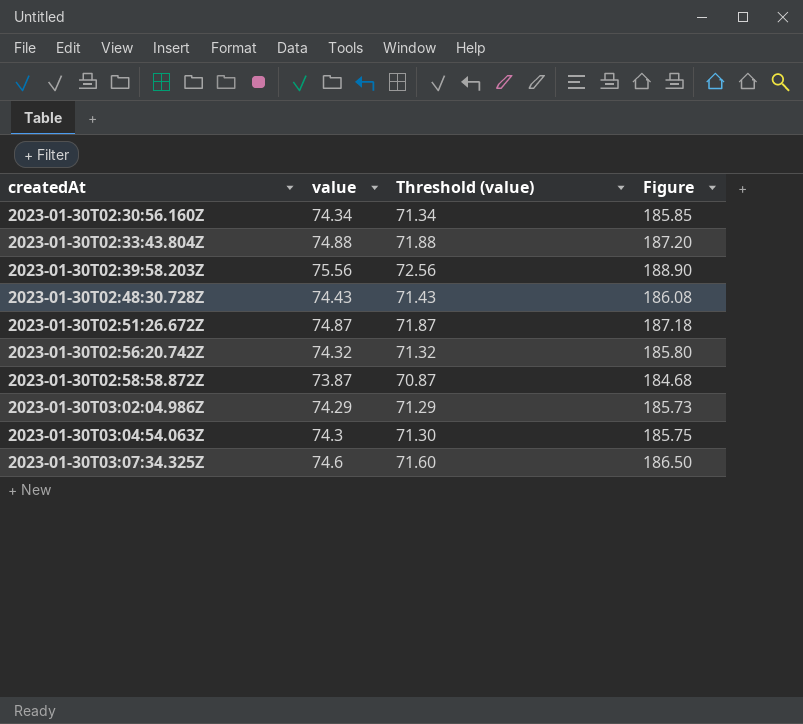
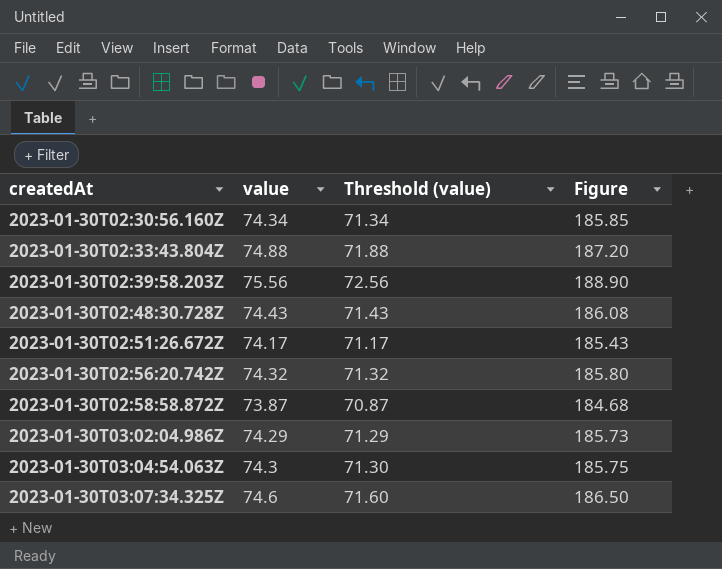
2023-01-30T02:51:26.672Z | value: 74.87 -> 74.17
2023-01-30T02:51:26.672Z | Threshold (value): 71.87 -> 71.17
2023-01-30T02:51:26.672Z | Figure: 187.18 -> 185.43

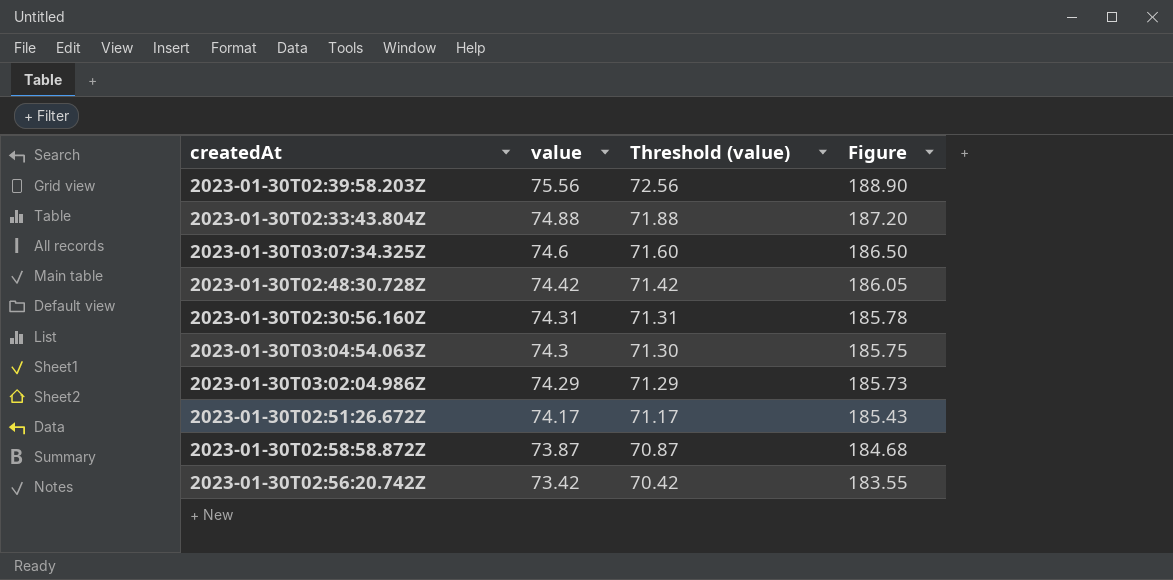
row order: createdAt ascending -> value descending
2023-01-30T02:48:30.728Z | value: 74.43 -> 74.42
2023-01-30T02:48:30.728Z | Threshold (value): 71.43 -> 71.42
2023-01-30T02:48:30.728Z | Figure: 186.08 -> 186.05
2023-01-30T02:30:56.160Z | value: 74.34 -> 74.31
2023-01-30T02:30:56.160Z | Threshold (value): 71.34 -> 71.31
2023-01-30T02:30:56.160Z | Figure: 185.85 -> 185.78
2023-01-30T02:56:20.742Z | value: 74.32 -> 73.42
2023-01-30T02:56:20.742Z | Threshold (value): 71.32 -> 70.42
2023-01-30T02:56:20.742Z | Figure: 185.80 -> 183.55

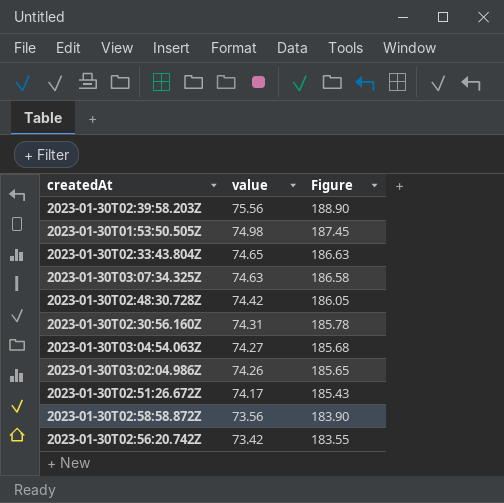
column Threshold (value) | formula: [value] - 3 -> none
row 2023-01-30T01:53:50.505Z: none -> 74.98 | 187.45
2023-01-30T02:33:43.804Z | value: 74.88 -> 74.65
2023-01-30T02:33:43.804Z | Figure: 187.20 -> 186.63
2023-01-30T03:07:34.325Z | value: 74.6 -> 74.63
2023-01-30T03:07:34.325Z | Figure: 186.50 -> 186.58
2023-01-30T03:04:54.063Z | value: 74.3 -> 74.27
2023-01-30T03:04:54.063Z | Figure: 185.75 -> 185.68
2023-01-30T03:02:04.986Z | value: 74.29 -> 74.26
2023-01-30T03:02:04.986Z | Figure: 185.73 -> 185.65
2023-01-30T02:58:58.872Z | value: 73.87 -> 73.56
2023-01-30T02:58:58.872Z | Figure: 184.68 -> 183.90

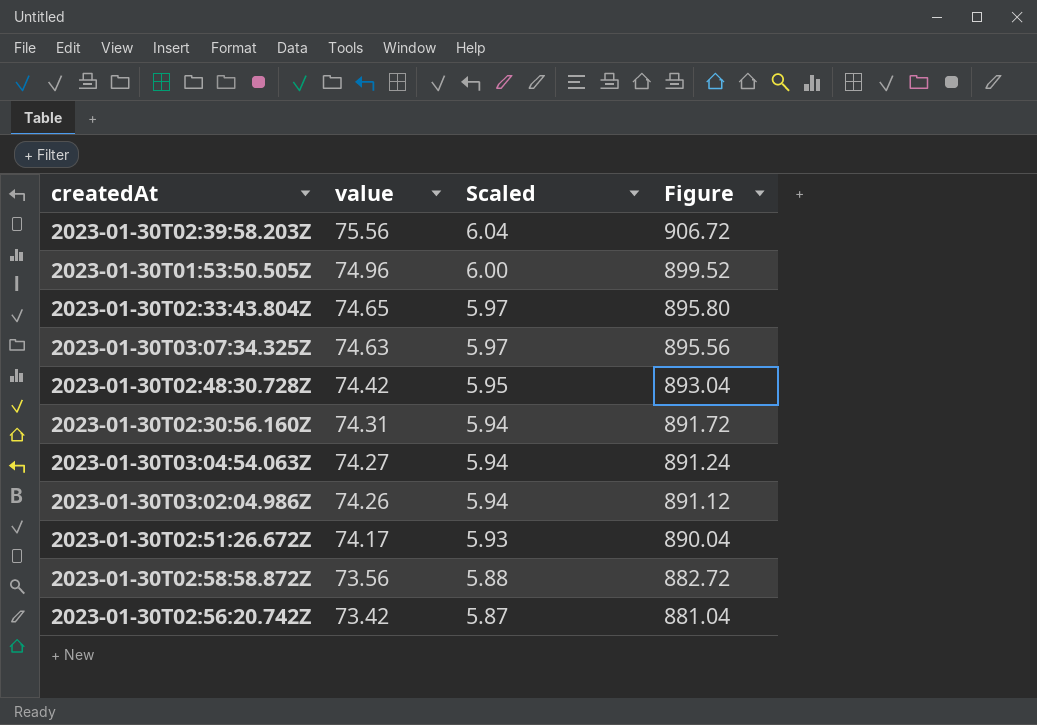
column Scaled | formula: none -> [value] * 0.08
column Figure | formula: [value] * 2.5 -> [value] * 12
2023-01-30T01:53:50.505Z | value: 74.98 -> 74.96

